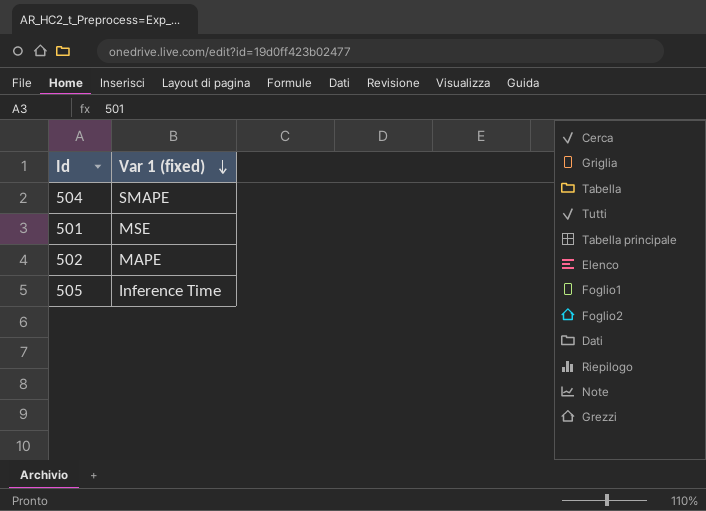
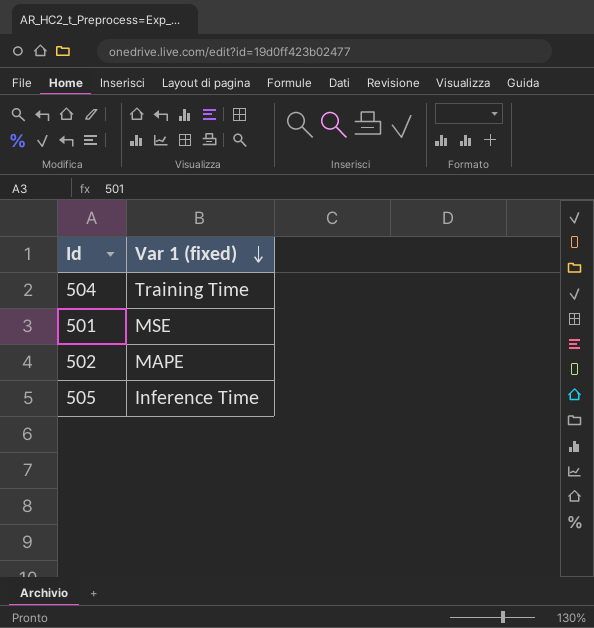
504 | Var 1 (fixed): SMAPE -> Training Time

